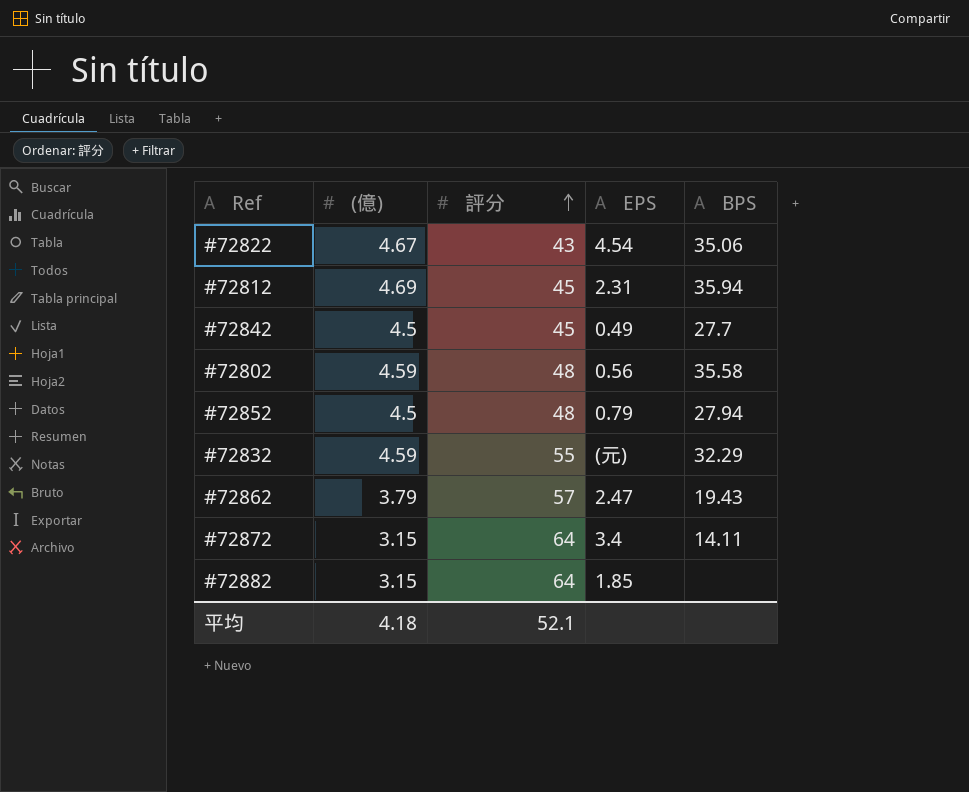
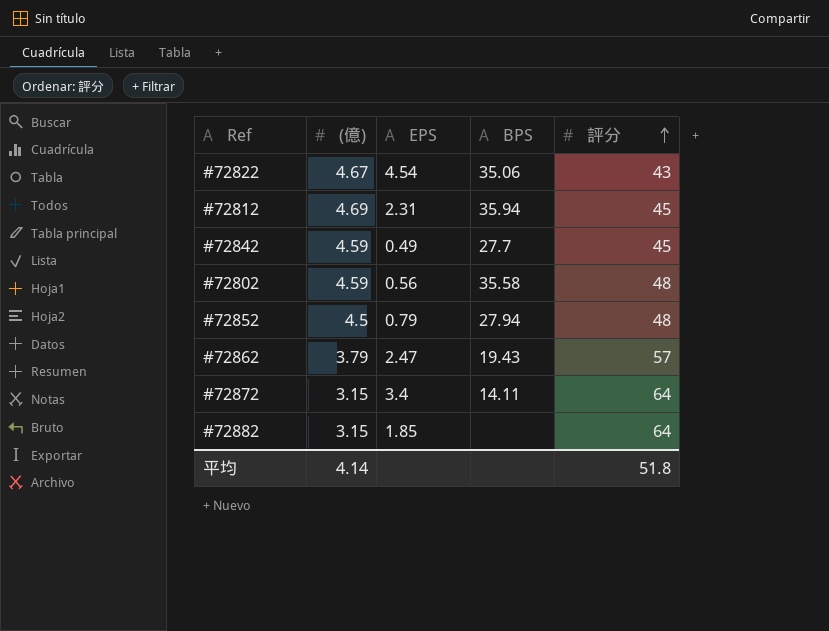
column 評分 | position: 3 -> 5
row #72832: 4.59 | 55 | (元) | 32.29 -> none
#72842 | (億): 4.5 -> 4.59
平均 | (億): 4.18 -> 4.14
平均 | 評分: 52.1 -> 51.8

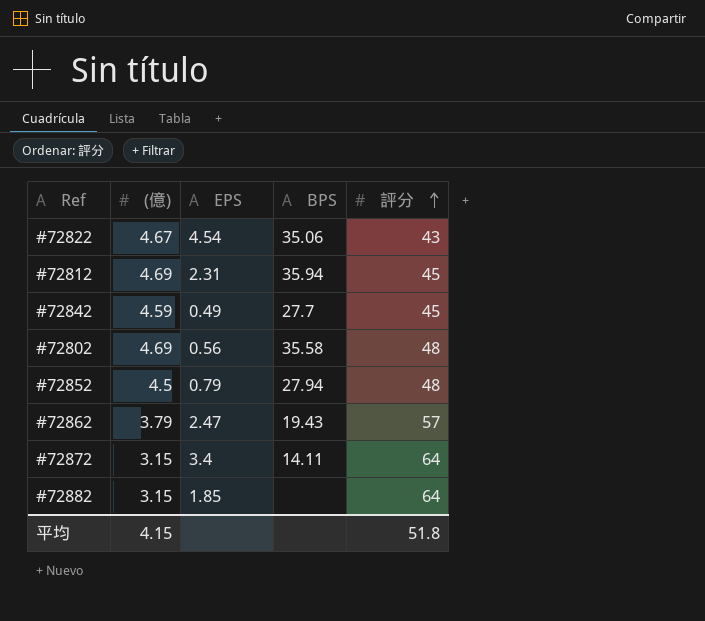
#72802 | (億): 4.59 -> 4.69
平均 | (億): 4.14 -> 4.15

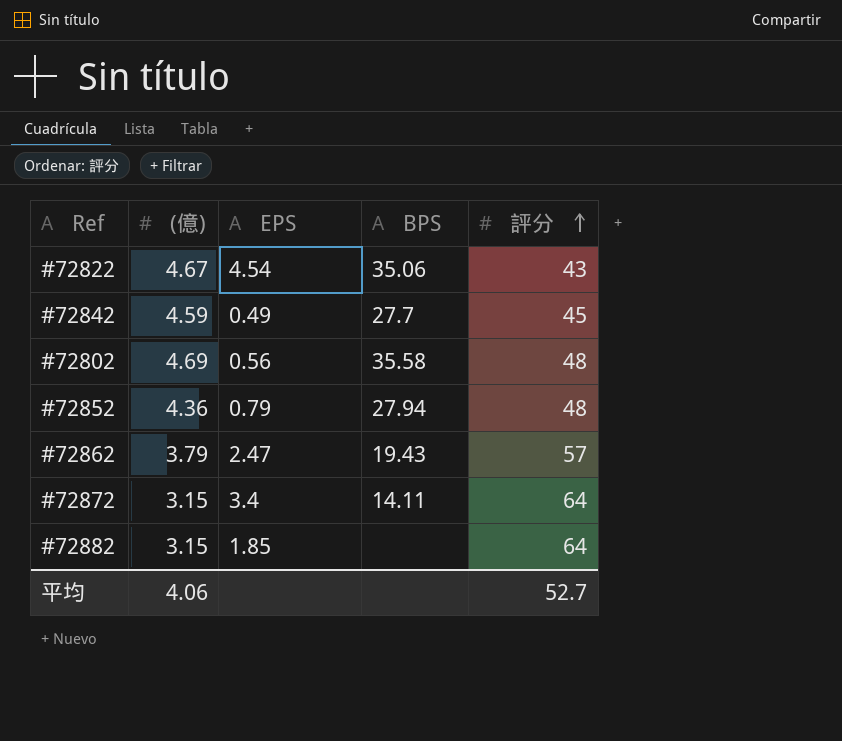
row #72812: 4.69 | 2.31 | 35.94 | 45 -> none
#72852 | (億): 4.5 -> 4.36
平均 | (億): 4.15 -> 4.06
平均 | 評分: 51.8 -> 52.7

